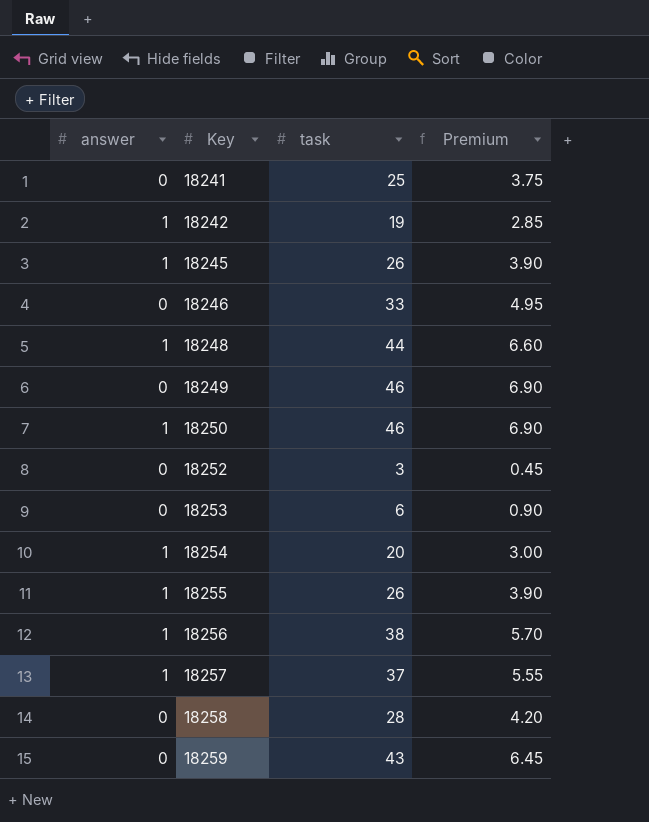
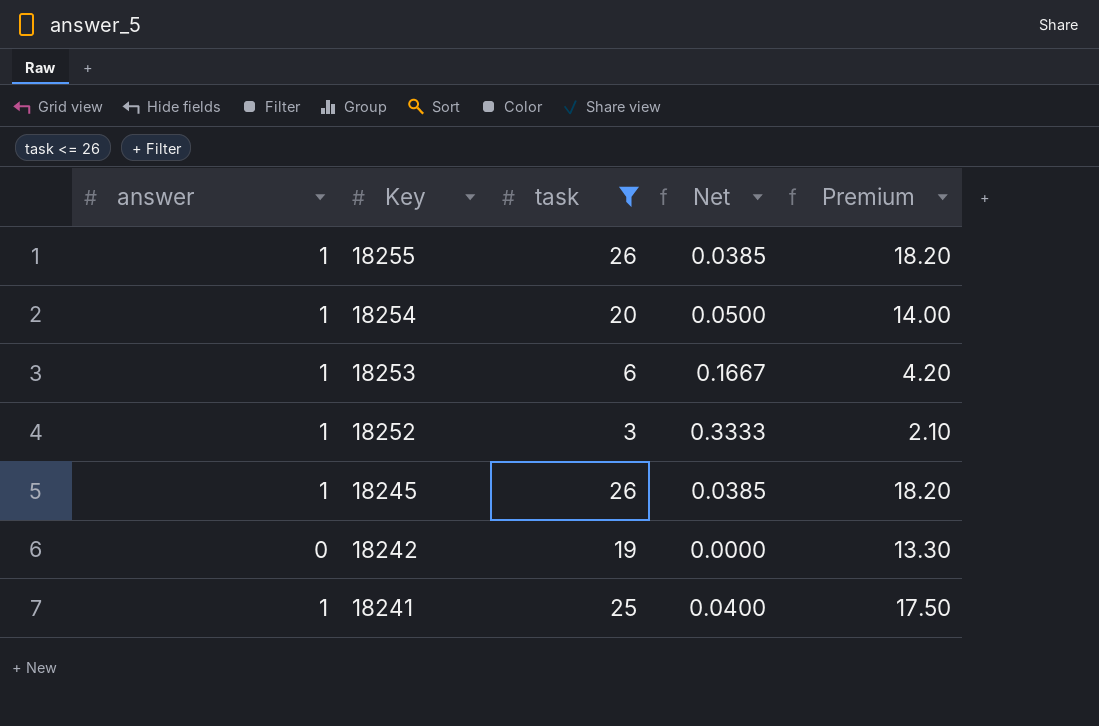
filter: none -> task <= 26
row order: Key ascending -> Key descending
column Net | formula: none -> [answer] / [task]
column Premium | formula: [task] * 0.15 -> [task] * 0.7
18253 | answer: 0 -> 1
18252 | answer: 0 -> 1
18242 | answer: 1 -> 0
18241 | answer: 0 -> 1

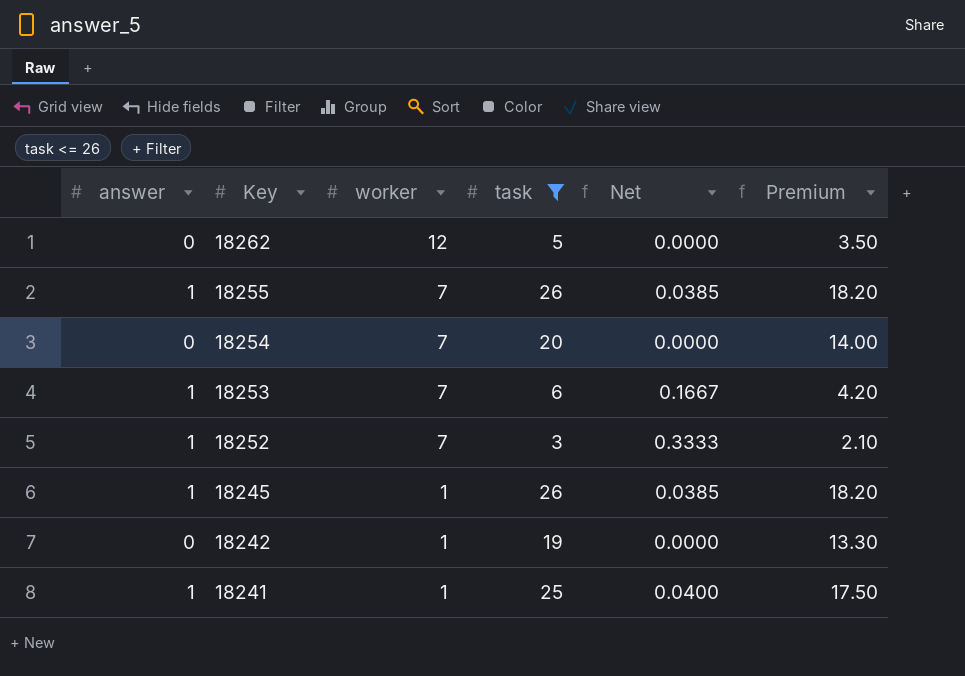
column worker | position: none -> 3
row 18262: none -> 0 | 12 | 5 | 0.0000 | 3.50
18254 | answer: 1 -> 0
18254 | Net: 0.0500 -> 0.0000

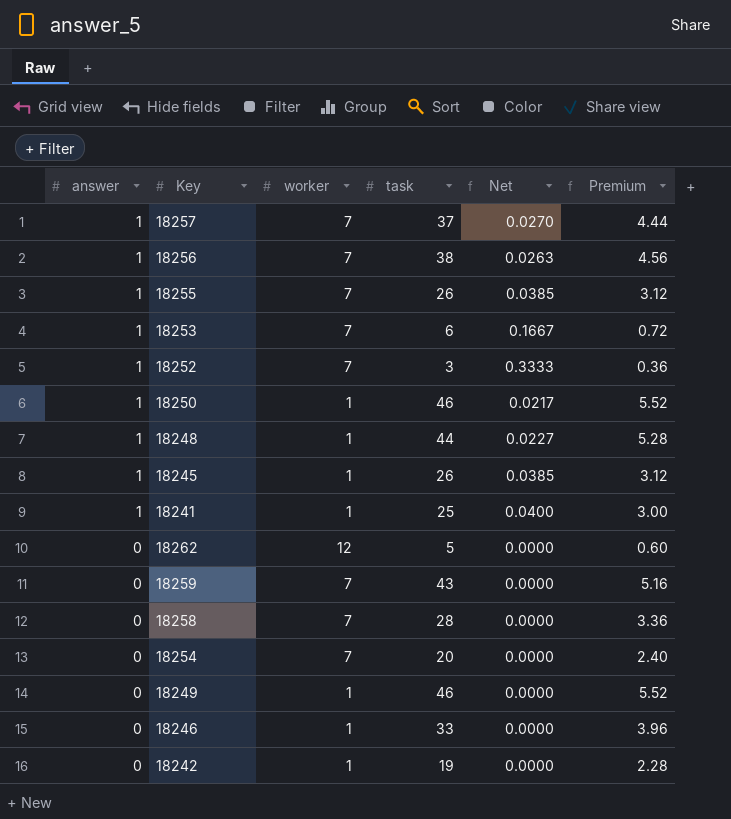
filter: task <= 26 -> none
row order: Key descending -> answer descending
column Premium | formula: [task] * 0.7 -> [task] * 0.12

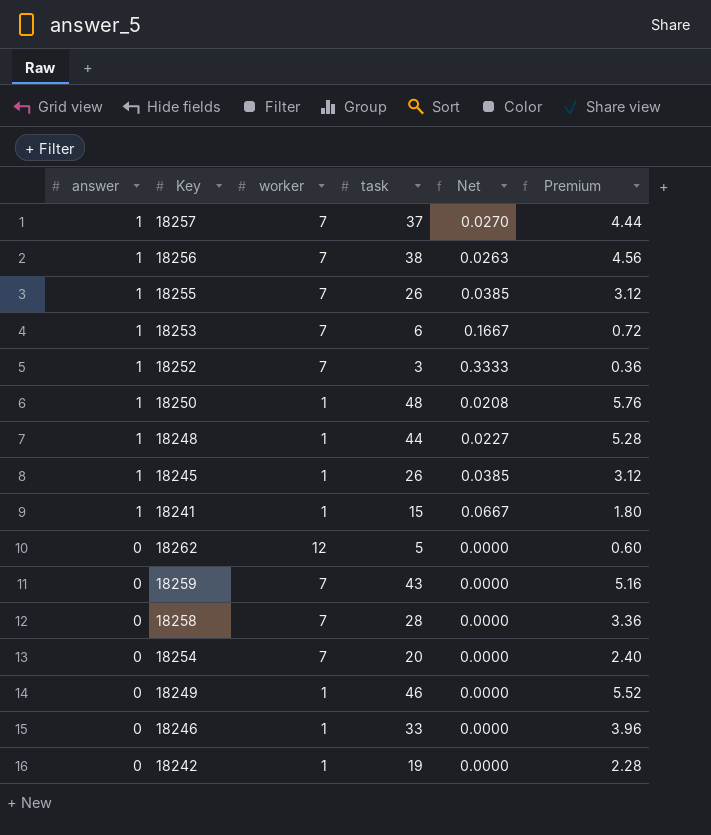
18250 | task: 46 -> 48
18250 | Net: 0.0217 -> 0.0208
18250 | Premium: 5.52 -> 5.76
18241 | task: 25 -> 15
18241 | Net: 0.0400 -> 0.0667
18241 | Premium: 3.00 -> 1.80

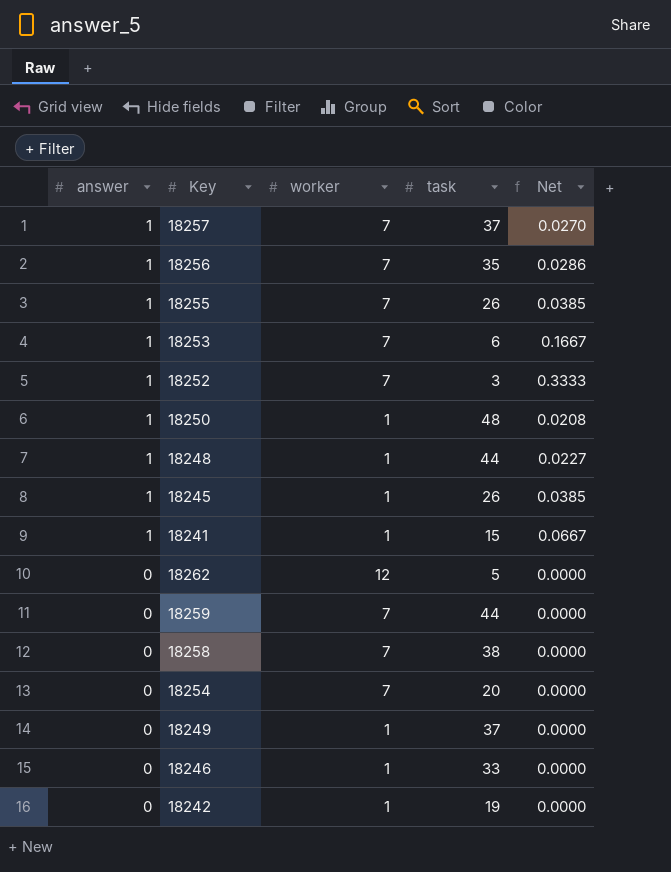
column Premium | formula: [task] * 0.12 -> none
18256 | task: 38 -> 35
18256 | Net: 0.0263 -> 0.0286
18259 | task: 43 -> 44
18258 | task: 28 -> 38
18249 | task: 46 -> 37

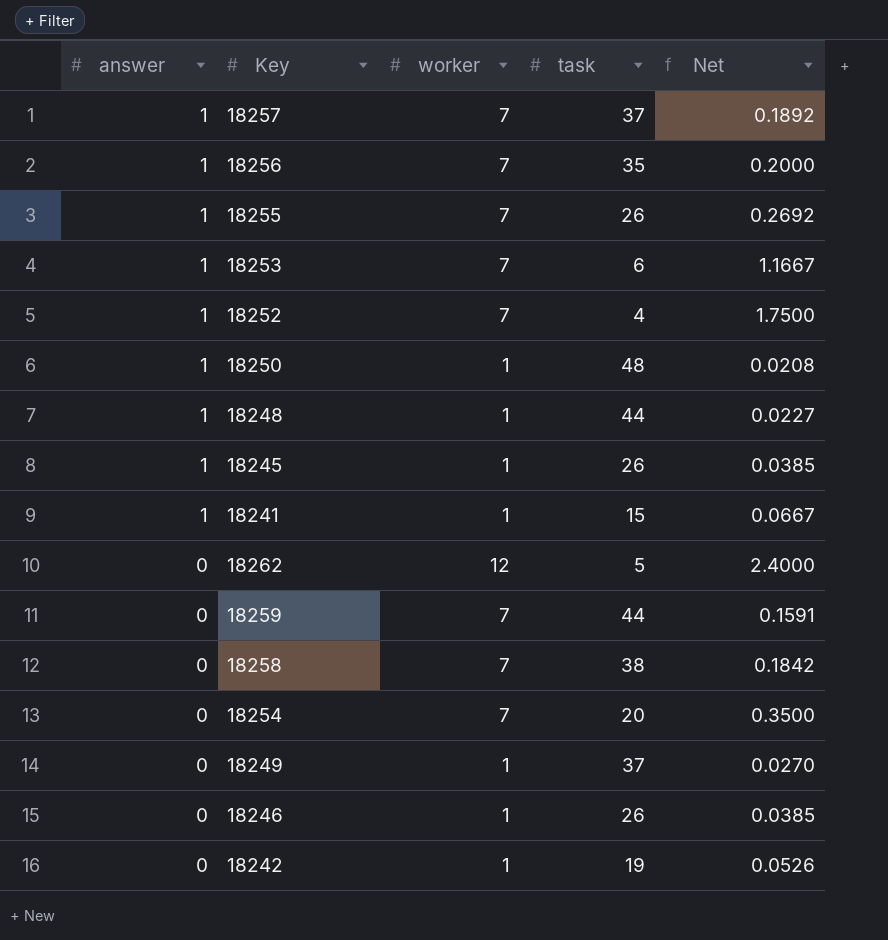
column Net | formula: [answer] / [task] -> [worker] / [task]
18252 | task: 3 -> 4
18246 | task: 33 -> 26

